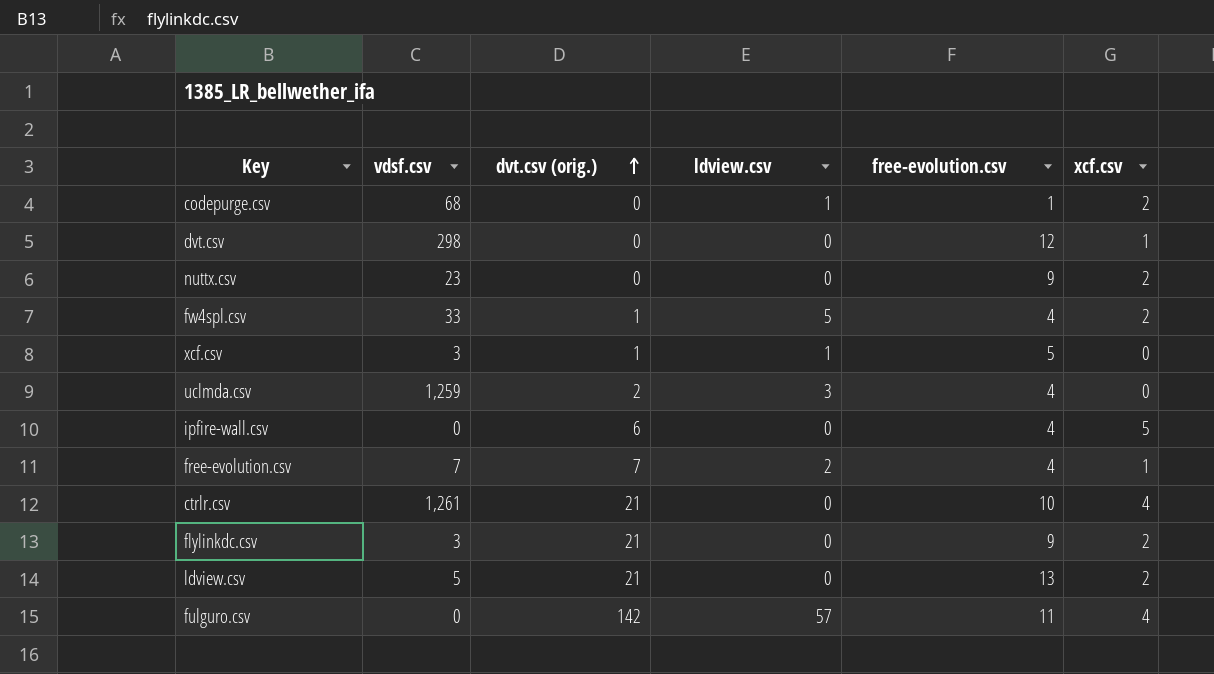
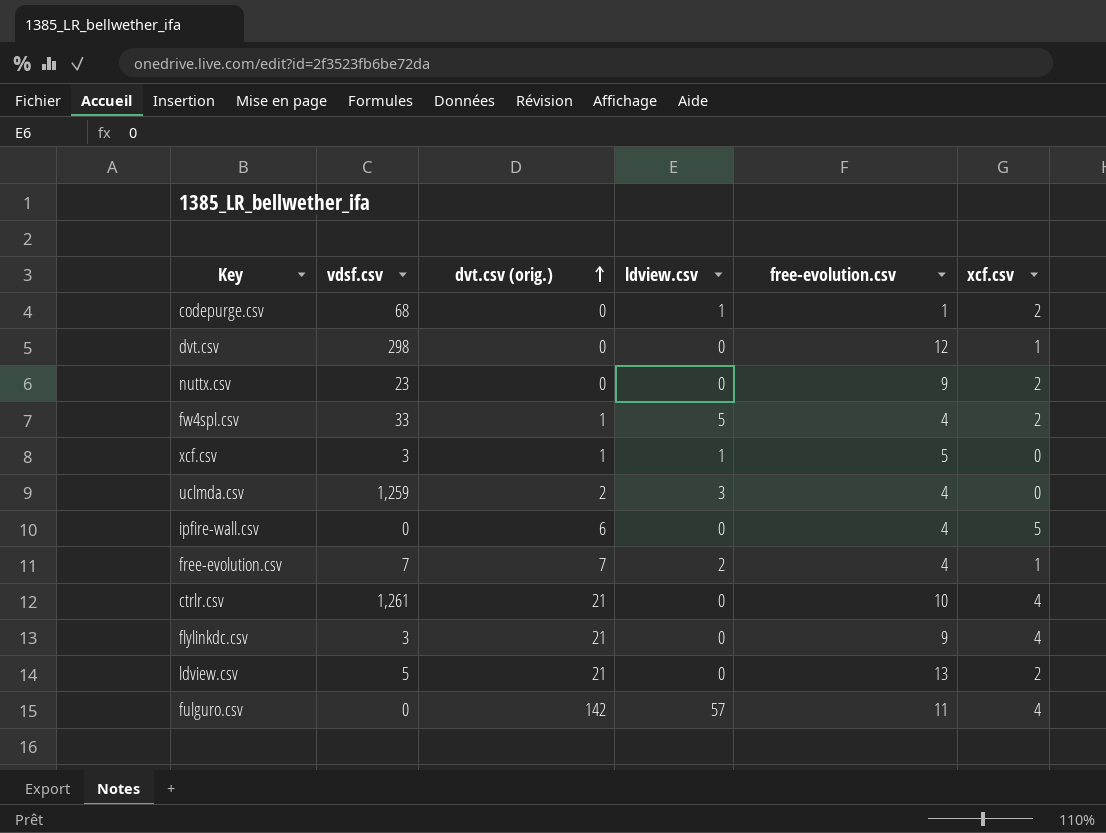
flylinkdc.csv | xcf.csv: 2 -> 4

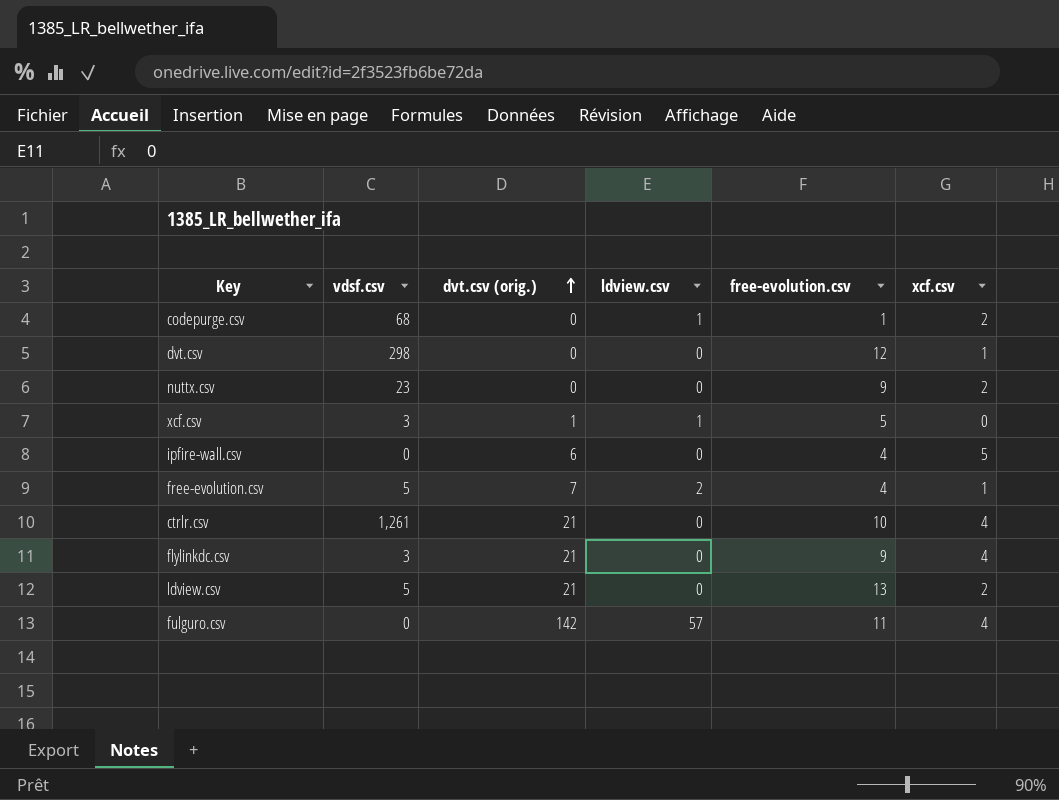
row fw4spl.csv: 33 | 1 | 5 | 4 | 2 -> none
row uclmda.csv: 1,259 | 2 | 3 | 4 | 0 -> none
free-evolution.csv | vdsf.csv: 7 -> 5

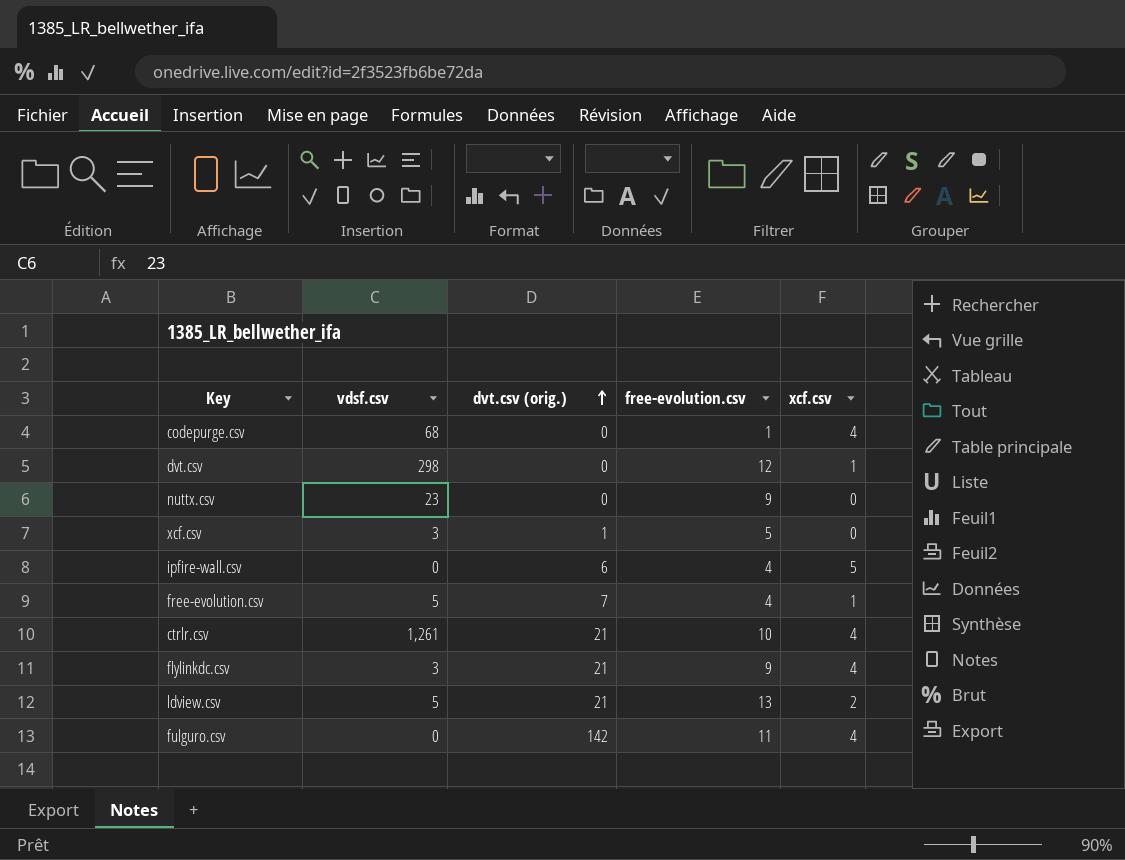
column ldview.csv | position: 4 -> none
codepurge.csv | xcf.csv: 2 -> 4
nuttx.csv | xcf.csv: 2 -> 0

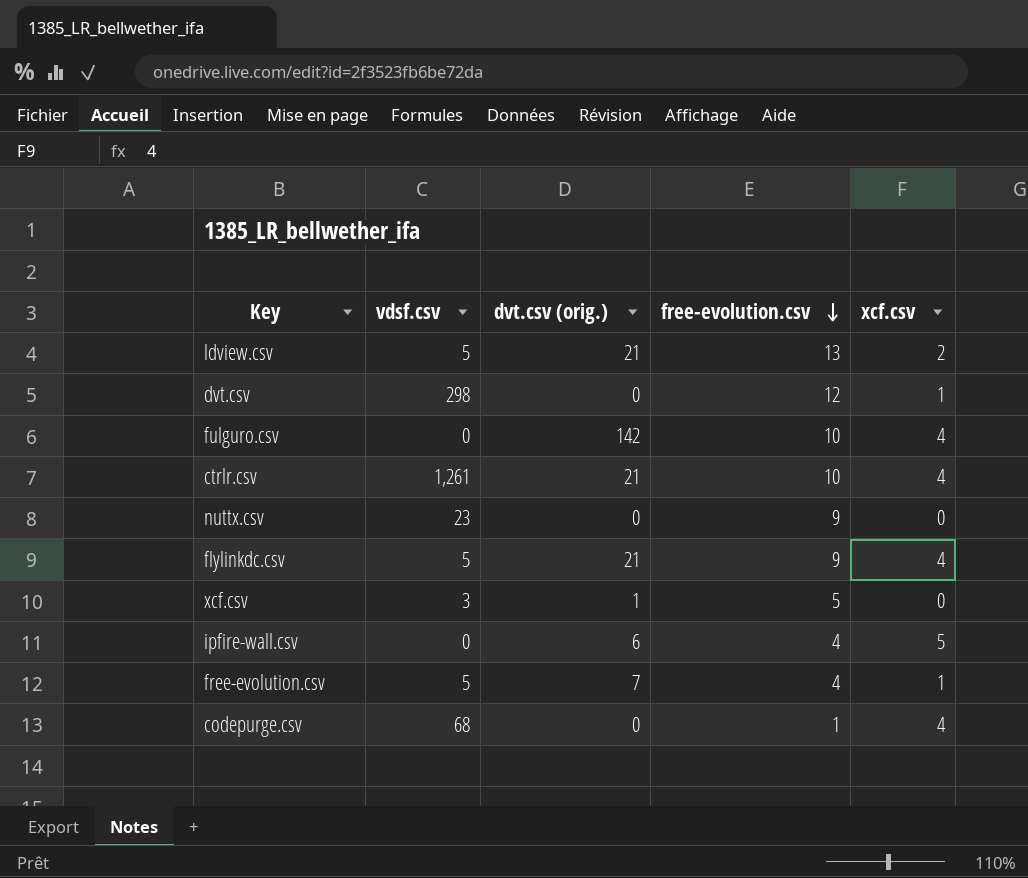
row order: dvt.csv (orig.) ascending -> free-evolution.csv descending
fulguro.csv | free-evolution.csv: 11 -> 10
flylinkdc.csv | vdsf.csv: 3 -> 5

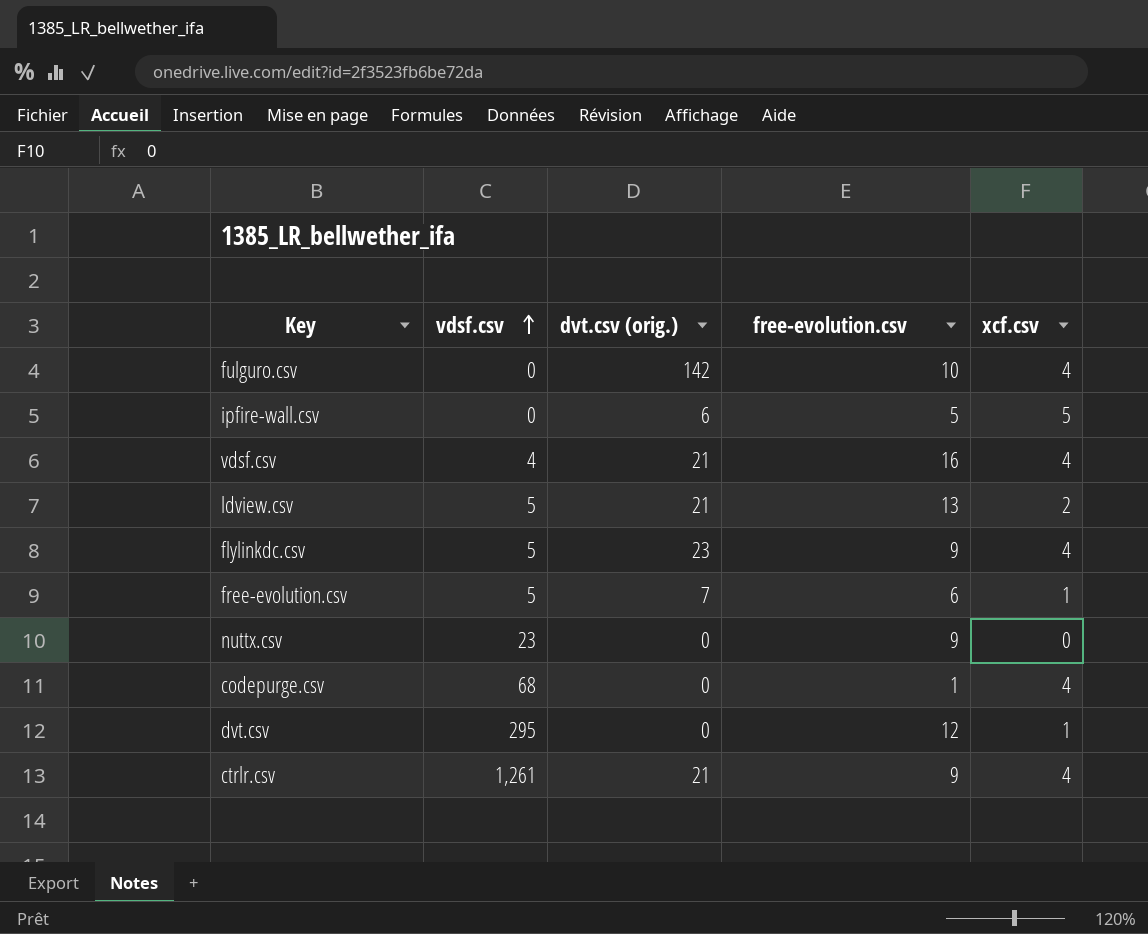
row order: free-evolution.csv descending -> vdsf.csv ascending
row xcf.csv: 3 | 1 | 5 | 0 -> none
ipfire-wall.csv | free-evolution.csv: 4 -> 5
row vdsf.csv: none -> 4 | 21 | 16 | 4
flylinkdc.csv | dvt.csv (orig.): 21 -> 23
free-evolution.csv | free-evolution.csv: 4 -> 6
dvt.csv | vdsf.csv: 298 -> 295
ctrlr.csv | free-evolution.csv: 10 -> 9

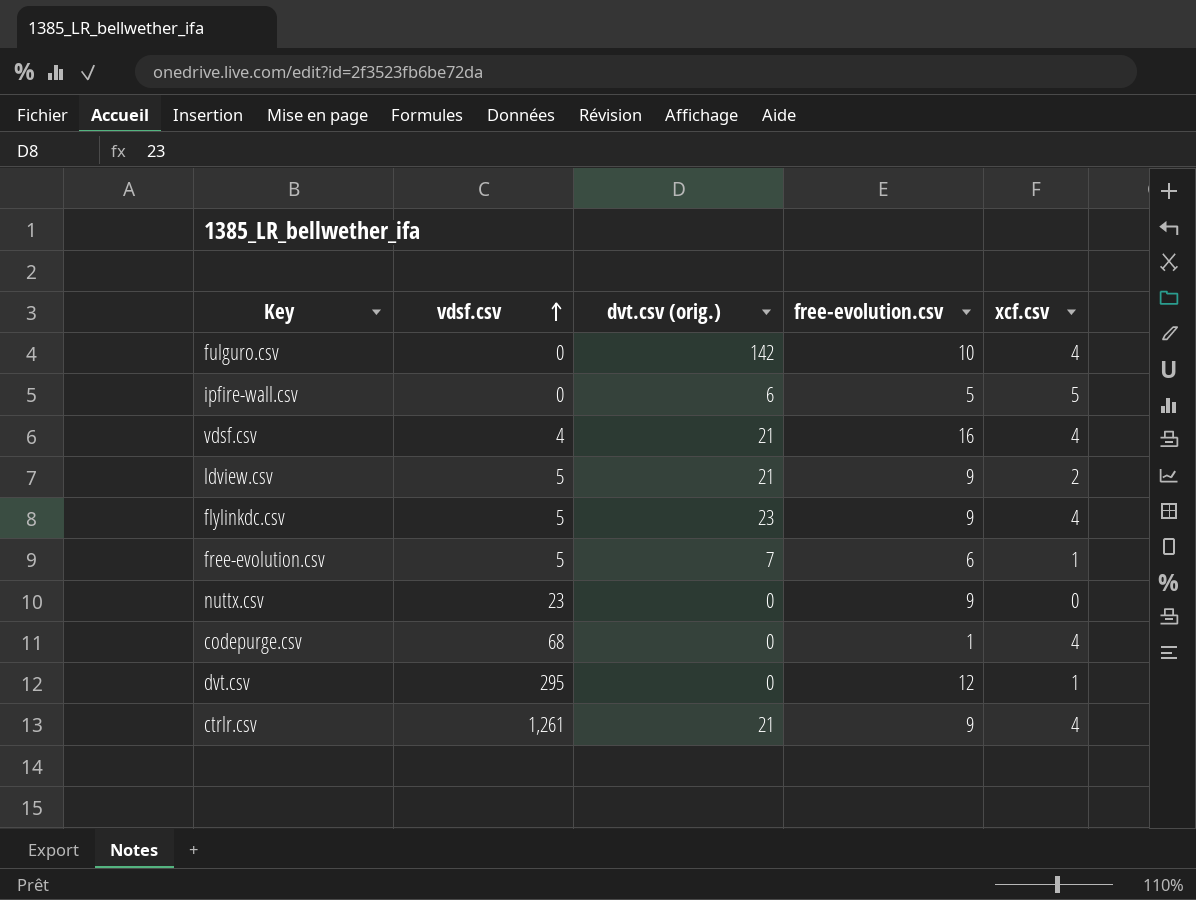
ldview.csv | free-evolution.csv: 13 -> 9

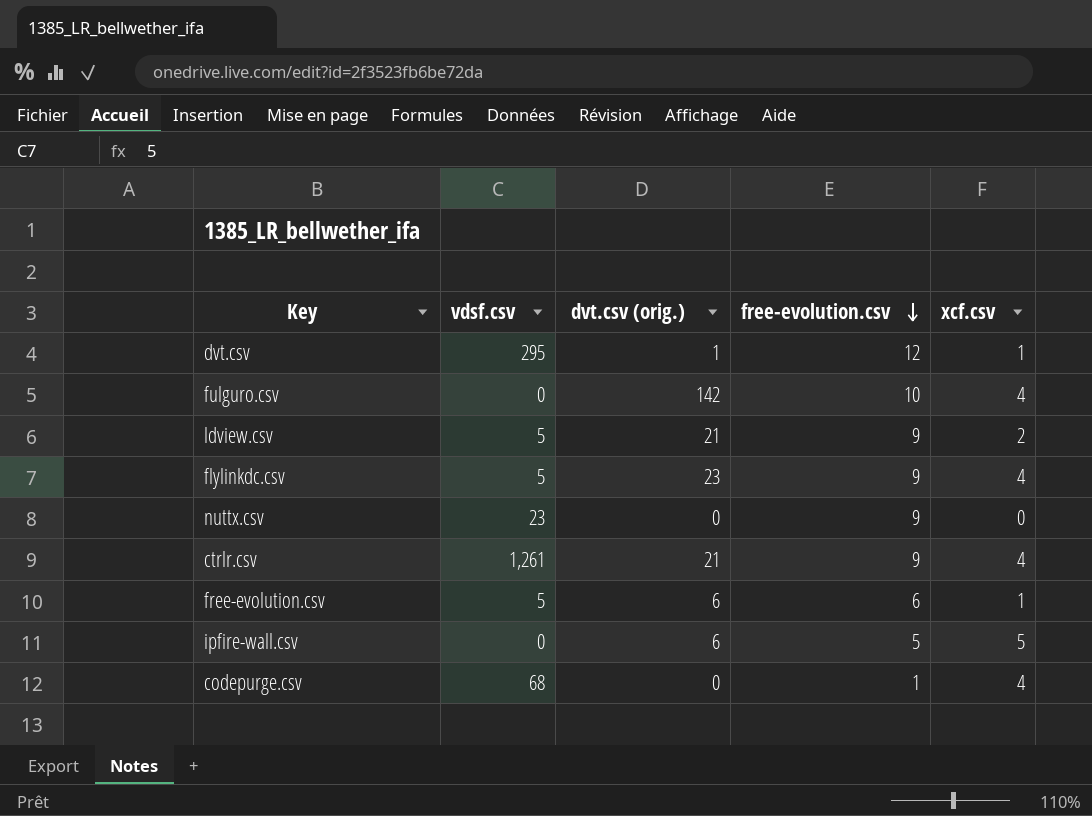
row order: vdsf.csv ascending -> free-evolution.csv descending
row vdsf.csv: 4 | 21 | 16 | 4 -> none
dvt.csv | dvt.csv (orig.): 0 -> 1
free-evolution.csv | dvt.csv (orig.): 7 -> 6

